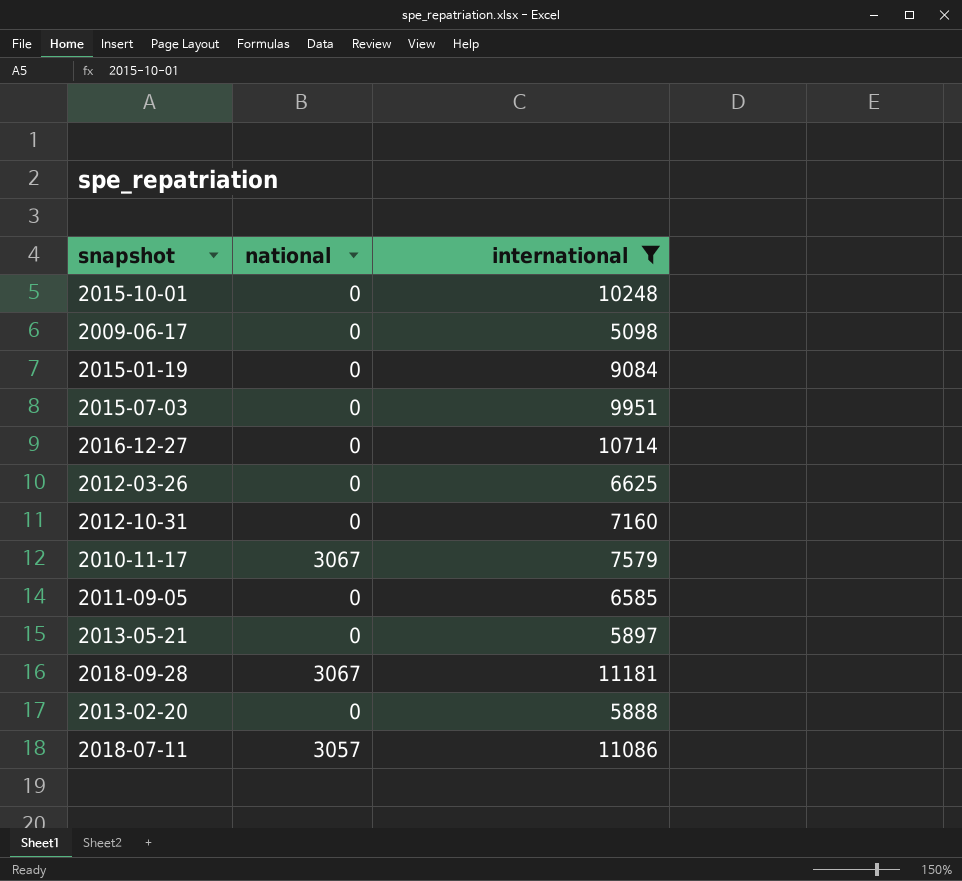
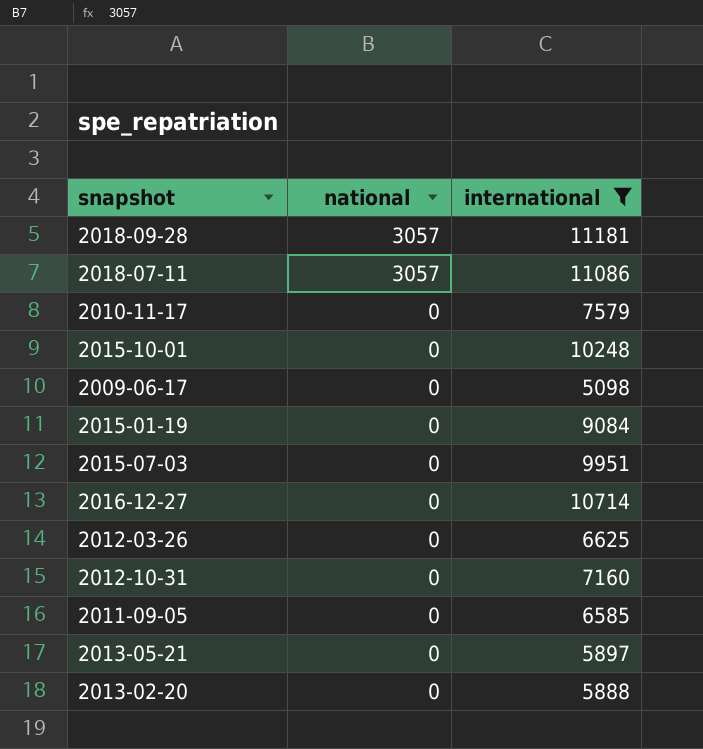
row order: none -> national descending
2018-09-28 | national: 3067 -> 3057
2010-11-17 | national: 3067 -> 0

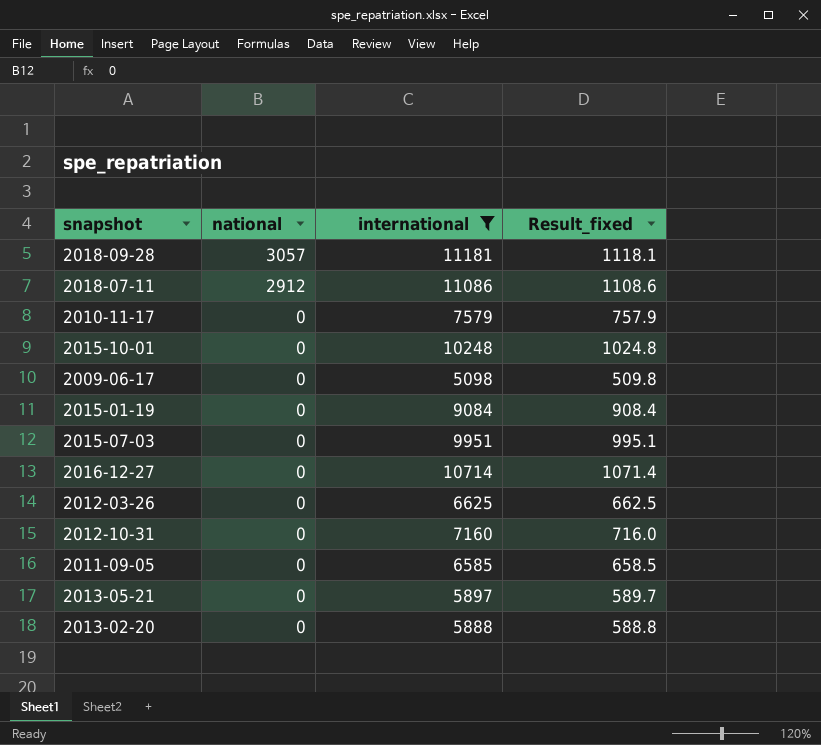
column Result_fixed | formula: none -> [international] * 0.1
2018-07-11 | national: 3057 -> 2912

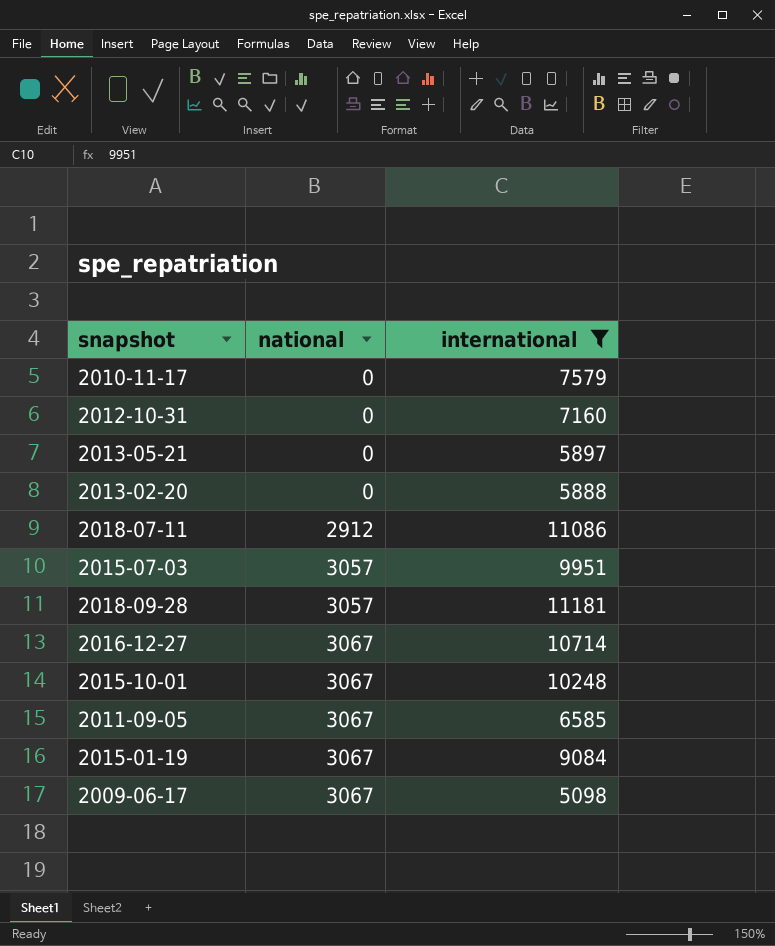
row order: national descending -> national ascending
column Result_fixed | formula: [international] * 0.1 -> none
row 2012-03-26: 0 | 6625 | 662.5 -> none
2015-07-03 | national: 0 -> 3057
2016-12-27 | national: 0 -> 3067
2015-10-01 | national: 0 -> 3067
2011-09-05 | national: 0 -> 3067
2015-01-19 | national: 0 -> 3067
2009-06-17 | national: 0 -> 3067

